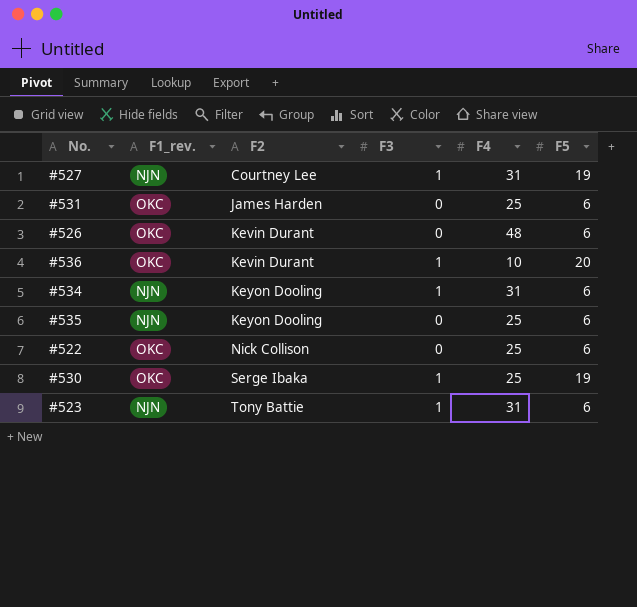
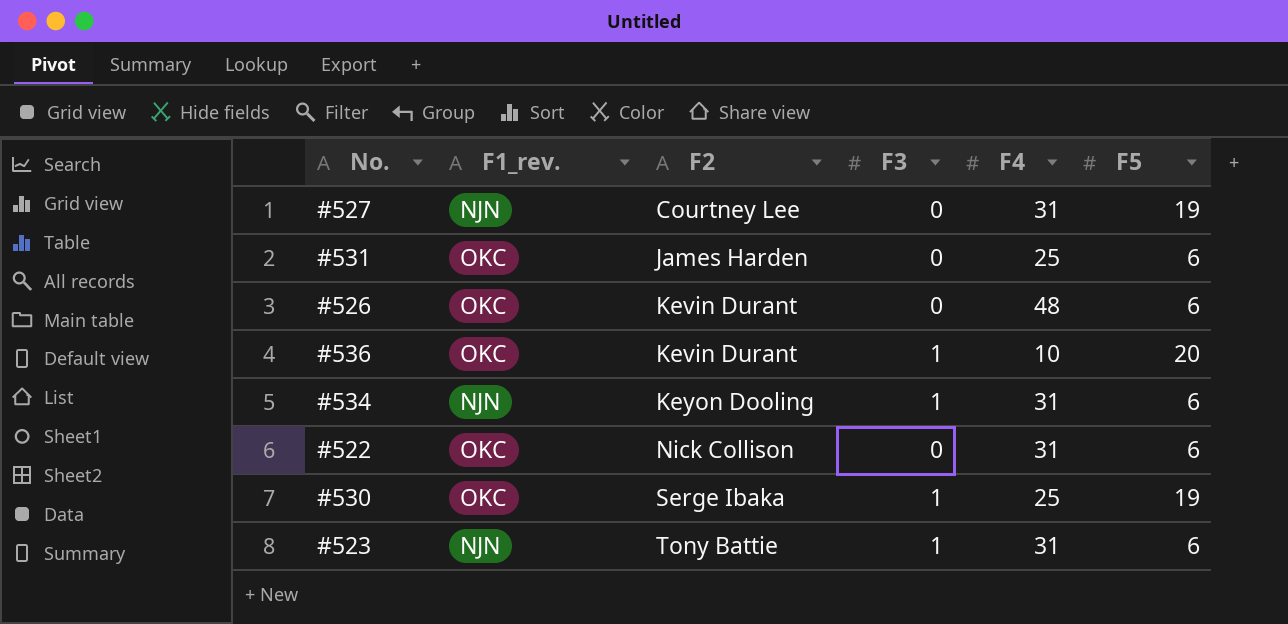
row #535: NJN | Keyon Dooling | 0 | 25 | 6 -> none
#527 | F3: 1 -> 0
#522 | F4: 25 -> 31

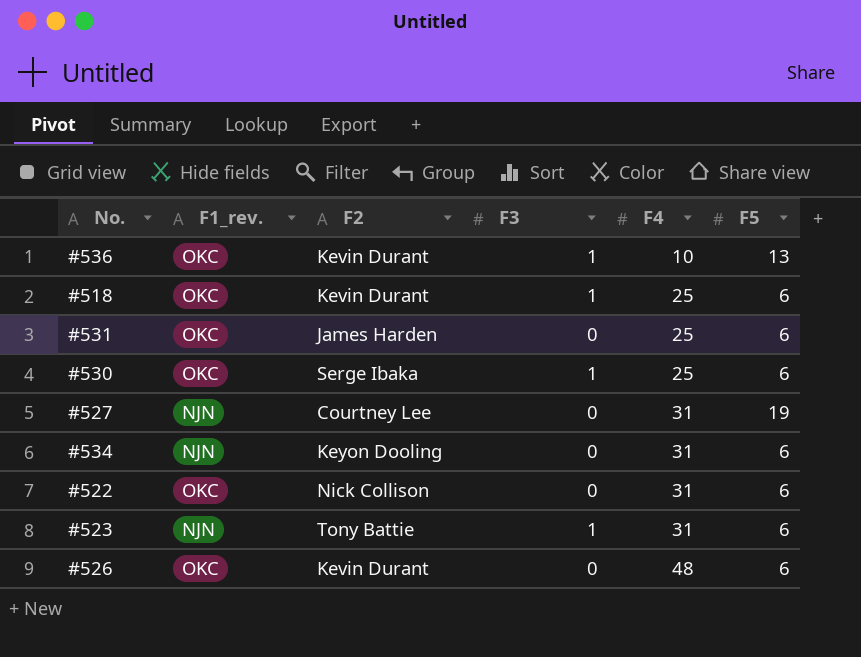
row order: F2 ascending -> F4 ascending
#536 | F5: 20 -> 13
row #518: none -> OKC | Kevin Durant | 1 | 25 | 6
#530 | F5: 19 -> 6
#534 | F3: 1 -> 0

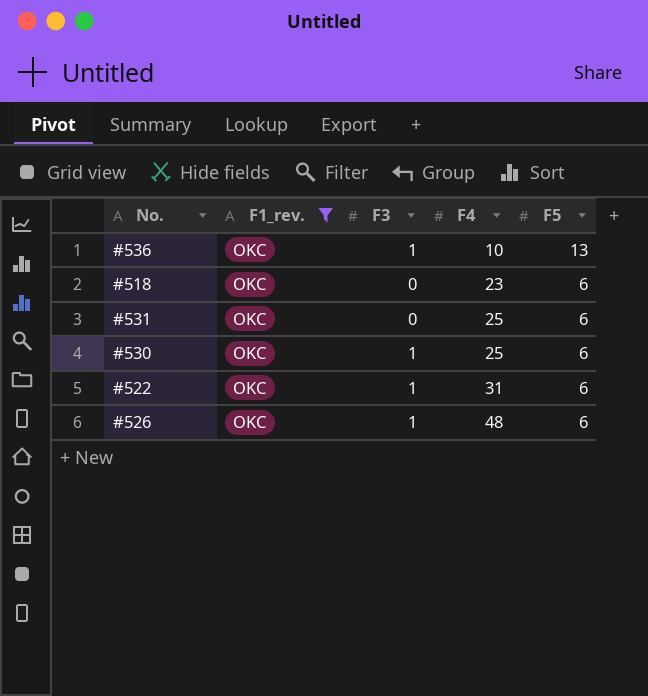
filter: none -> F1_rev. = OKC
column F2 | position: 3 -> none
#518 | F3: 1 -> 0
#518 | F4: 25 -> 23
#522 | F3: 0 -> 1
#526 | F3: 0 -> 1

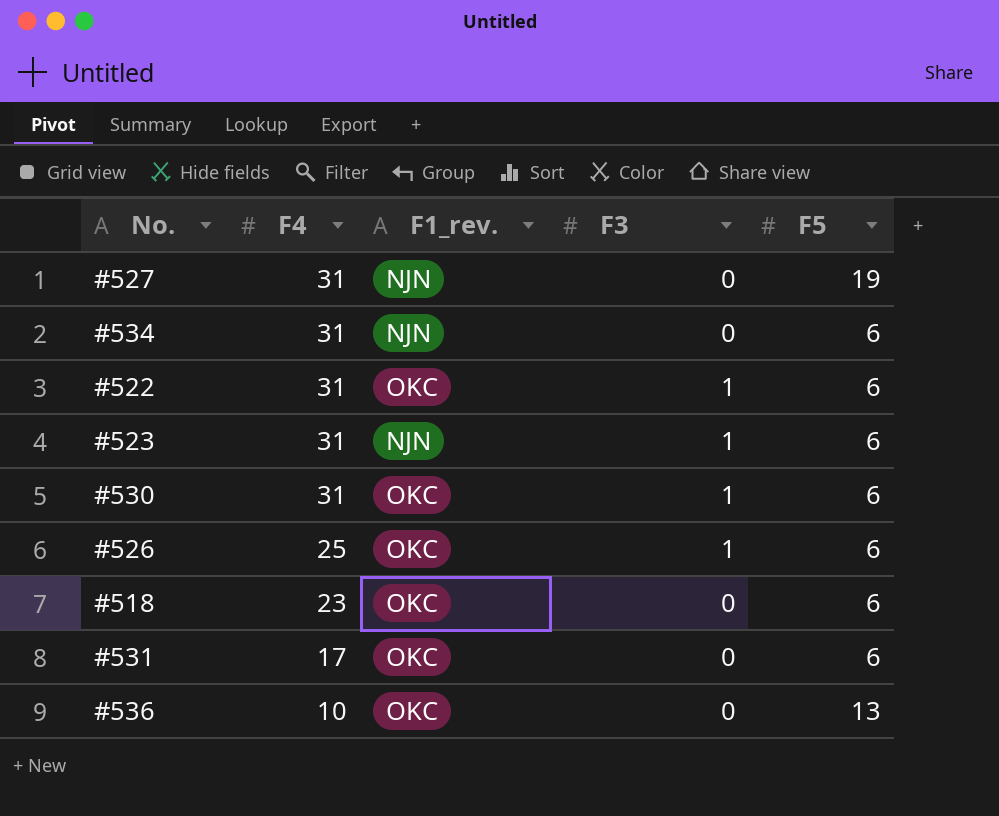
filter: F1_rev. = OKC -> none
row order: F4 ascending -> F4 descending
column F4 | position: 4 -> 2
#530 | F4: 25 -> 31
#526 | F4: 48 -> 25
#531 | F4: 25 -> 17
#536 | F3: 1 -> 0

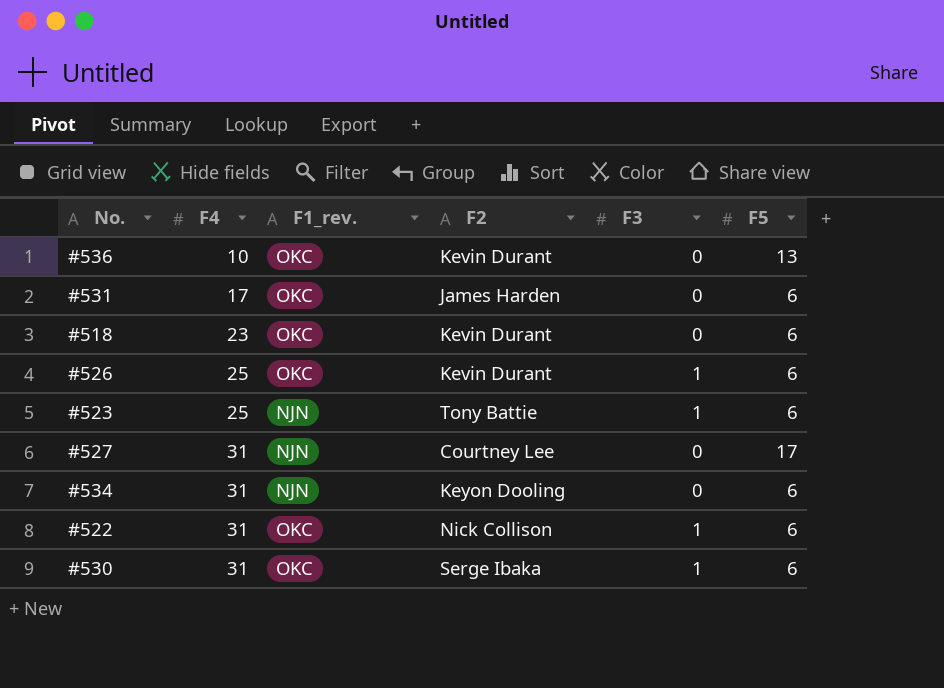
row order: F4 descending -> F4 ascending
column F2 | position: none -> 4
#523 | F4: 31 -> 25
#527 | F5: 19 -> 17

